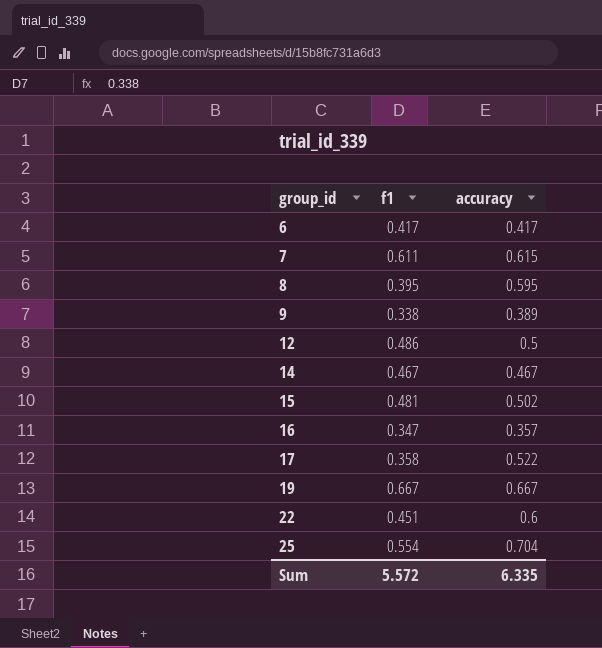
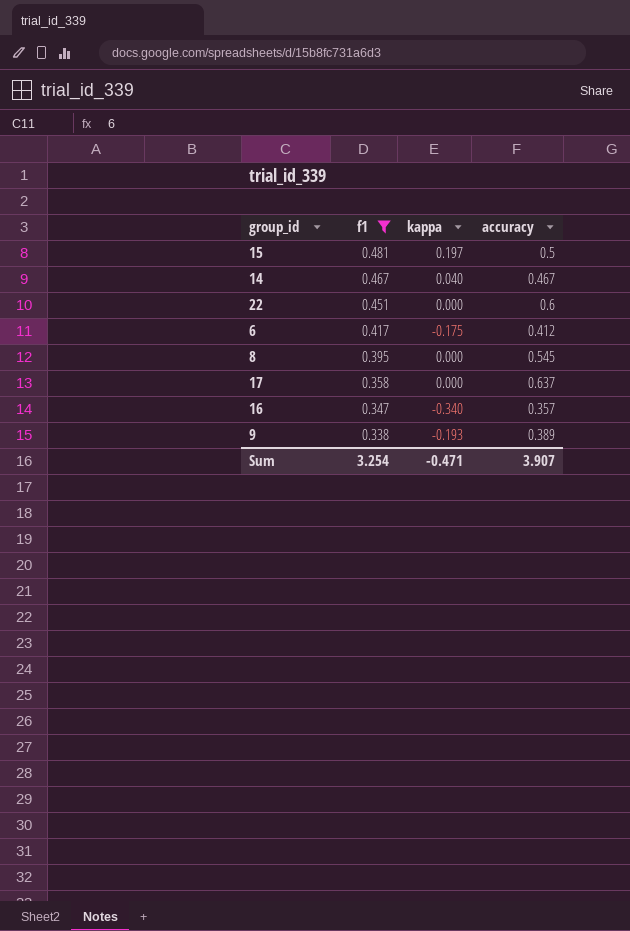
filter: none -> f1 <= 0.481
row order: group_id ascending -> f1 descending
column kappa | position: none -> 3
15 | accuracy: 0.502 -> 0.5
6 | accuracy: 0.417 -> 0.412
8 | accuracy: 0.595 -> 0.545
17 | accuracy: 0.522 -> 0.637
Sum | f1: 5.572 -> 3.254
Sum | accuracy: 6.335 -> 3.907

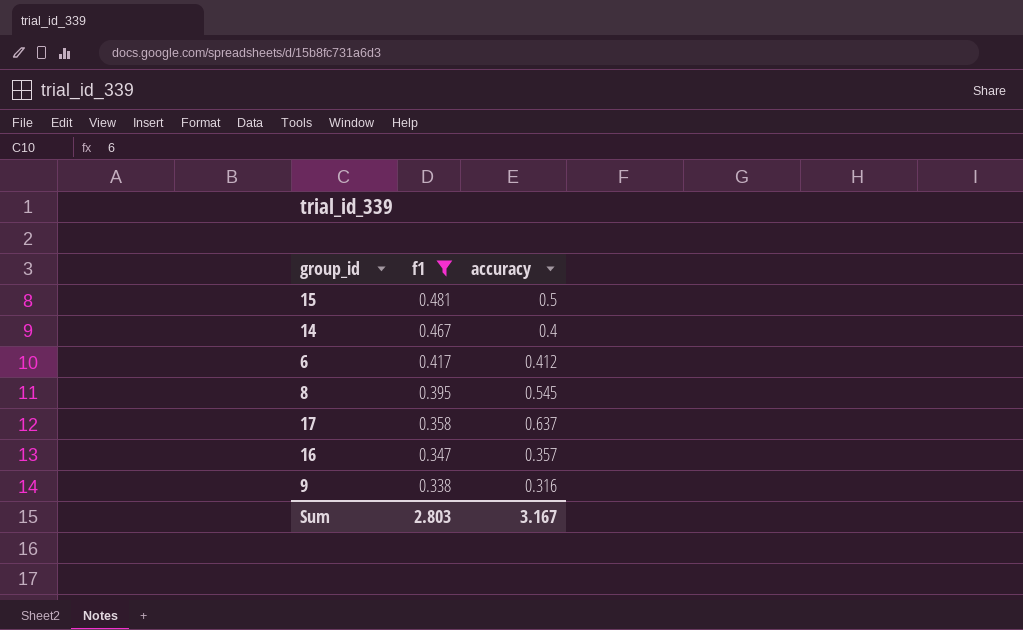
column kappa | position: 3 -> none
row 22: 0.451 | 0.000 | 0.6 -> none
14 | accuracy: 0.467 -> 0.4
9 | accuracy: 0.389 -> 0.316
Sum | f1: 3.254 -> 2.803
Sum | accuracy: 3.907 -> 3.167

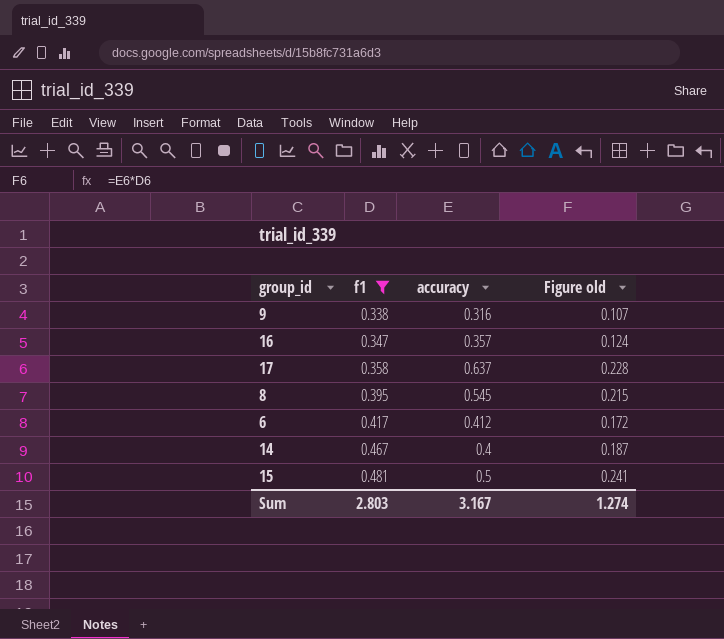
row order: f1 descending -> f1 ascending
column Figure old | formula: none -> [f1] * [accuracy]

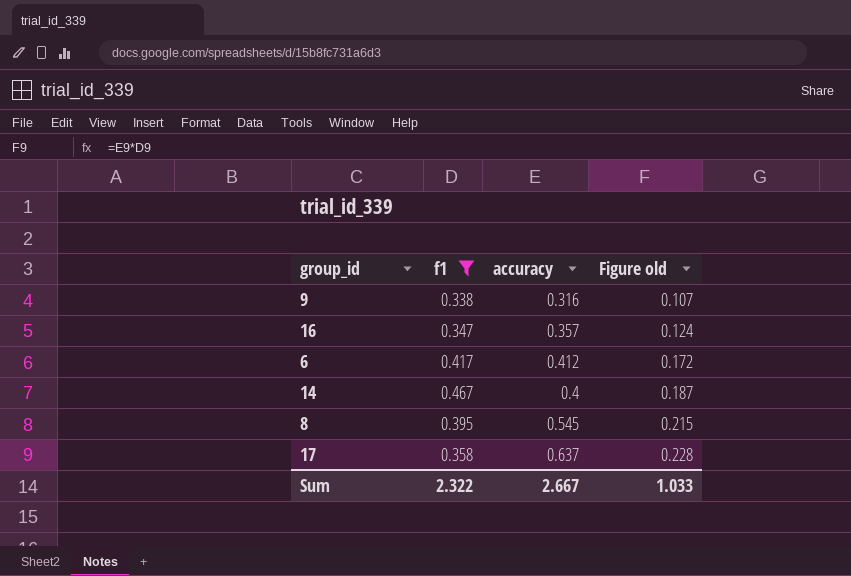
row order: f1 ascending -> Figure old ascending
row 15: 0.481 | 0.5 | 0.241 -> none
Sum | f1: 2.803 -> 2.322
Sum | accuracy: 3.167 -> 2.667
Sum | Figure old: 1.274 -> 1.033

